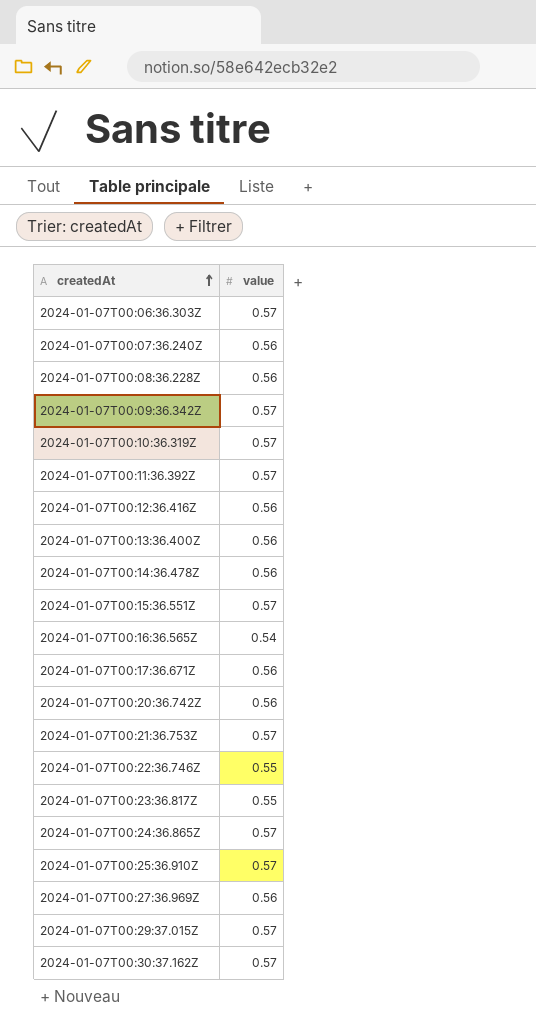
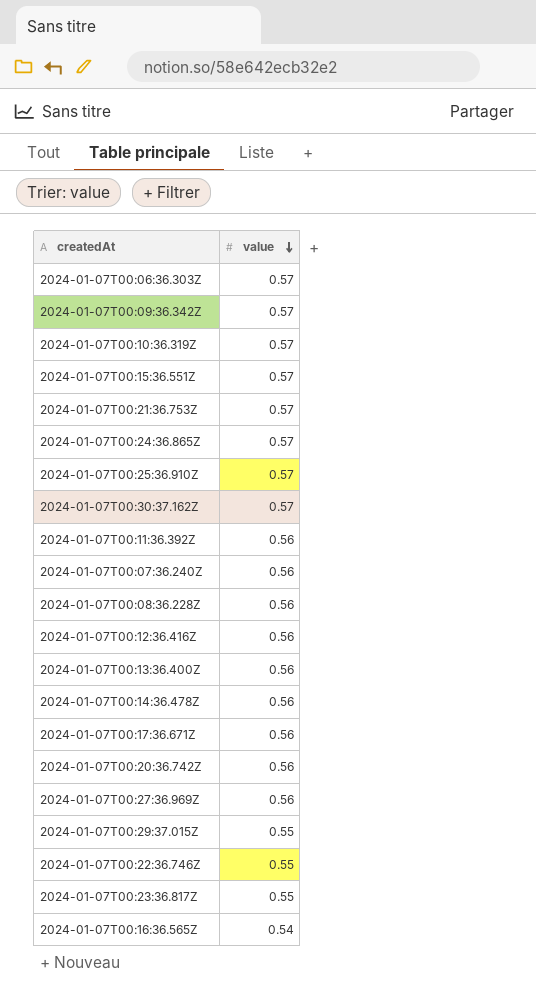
row order: createdAt ascending -> value descending
2024-01-07T00:11:36.392Z | value: 0.57 -> 0.56
2024-01-07T00:29:37.015Z | value: 0.57 -> 0.55

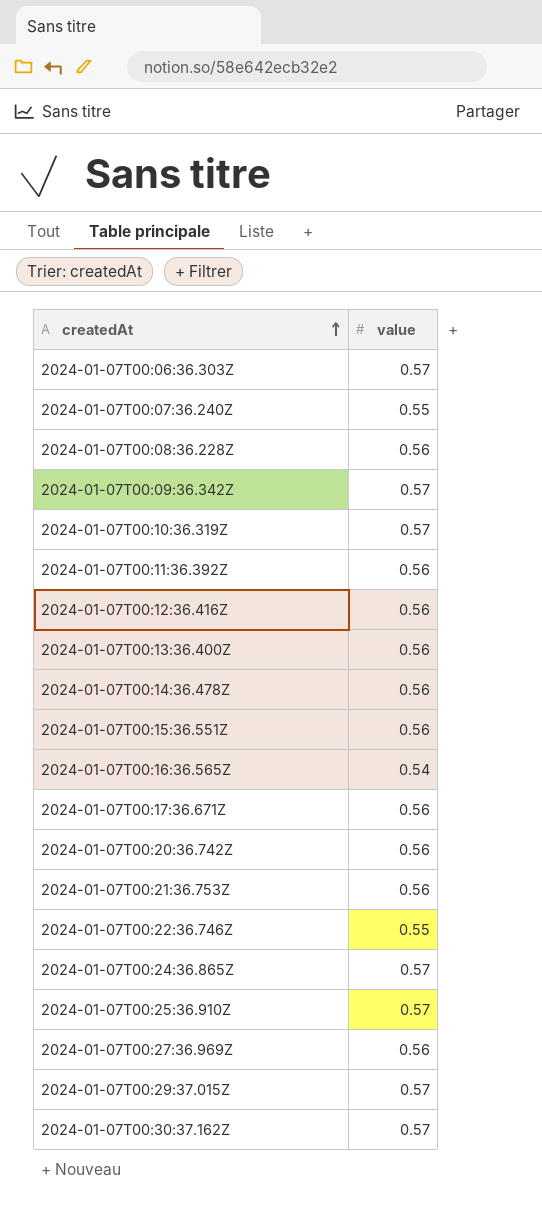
row order: value descending -> createdAt ascending
row 2024-01-07T00:23:36.817Z: 0.55 -> none
2024-01-07T00:07:36.240Z | value: 0.56 -> 0.55
2024-01-07T00:15:36.551Z | value: 0.57 -> 0.56
2024-01-07T00:21:36.753Z | value: 0.57 -> 0.56
2024-01-07T00:29:37.015Z | value: 0.55 -> 0.57

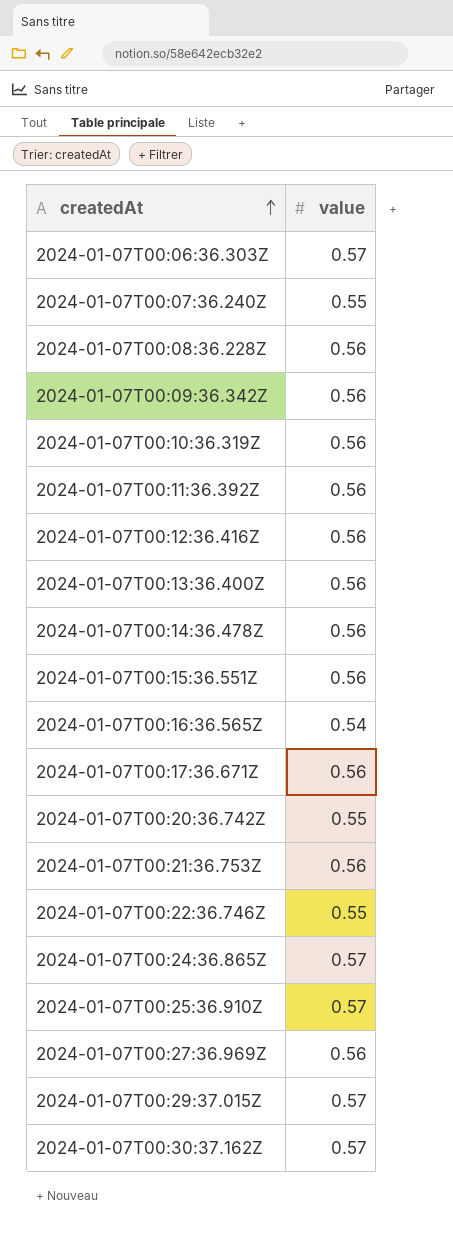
2024-01-07T00:09:36.342Z | value: 0.57 -> 0.56
2024-01-07T00:10:36.319Z | value: 0.57 -> 0.56
2024-01-07T00:20:36.742Z | value: 0.56 -> 0.55

